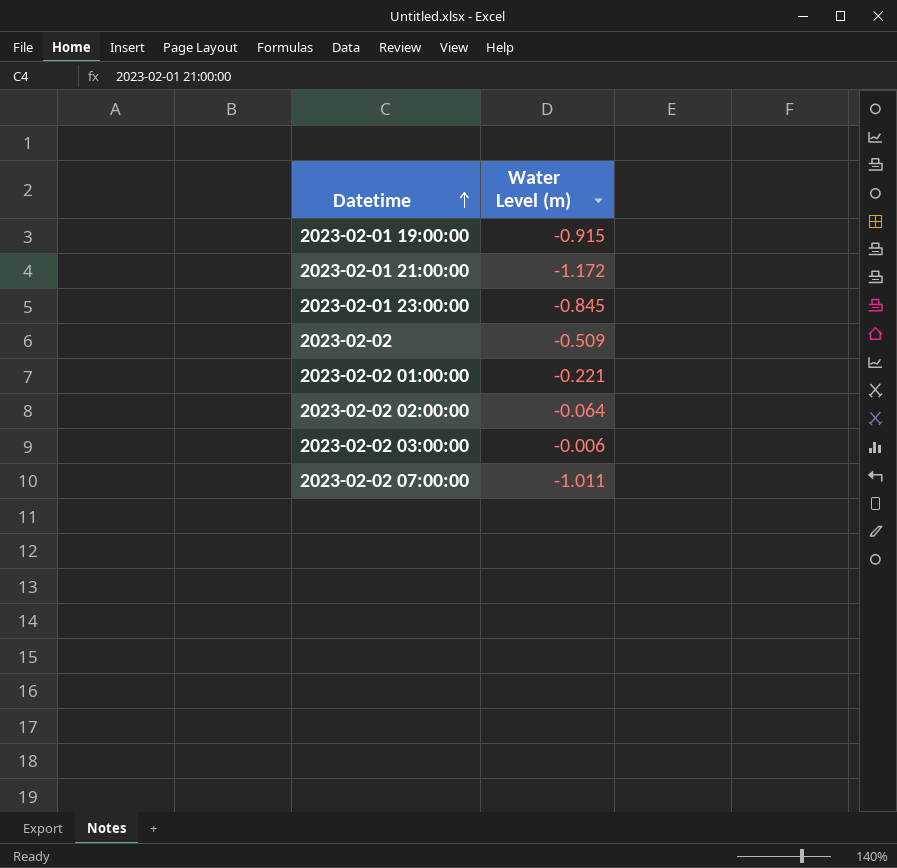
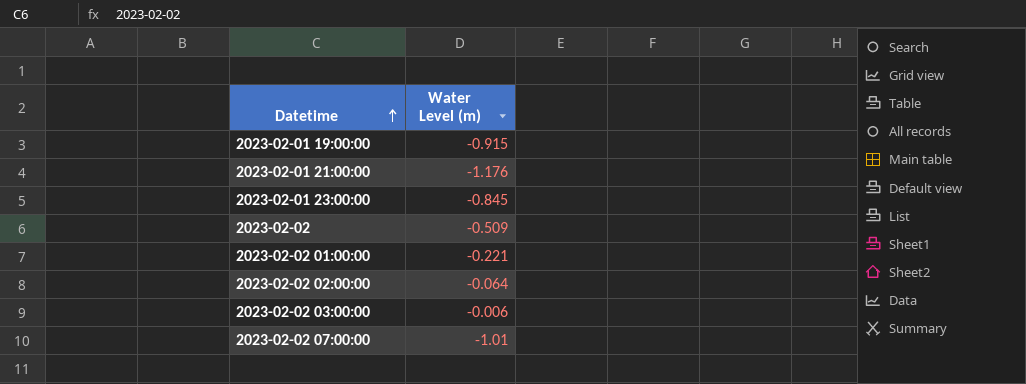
2023-02-01 21:00:00 | Water Level (m): -1.172 -> -1.176
2023-02-02 07:00:00 | Water Level (m): -1.011 -> -1.01

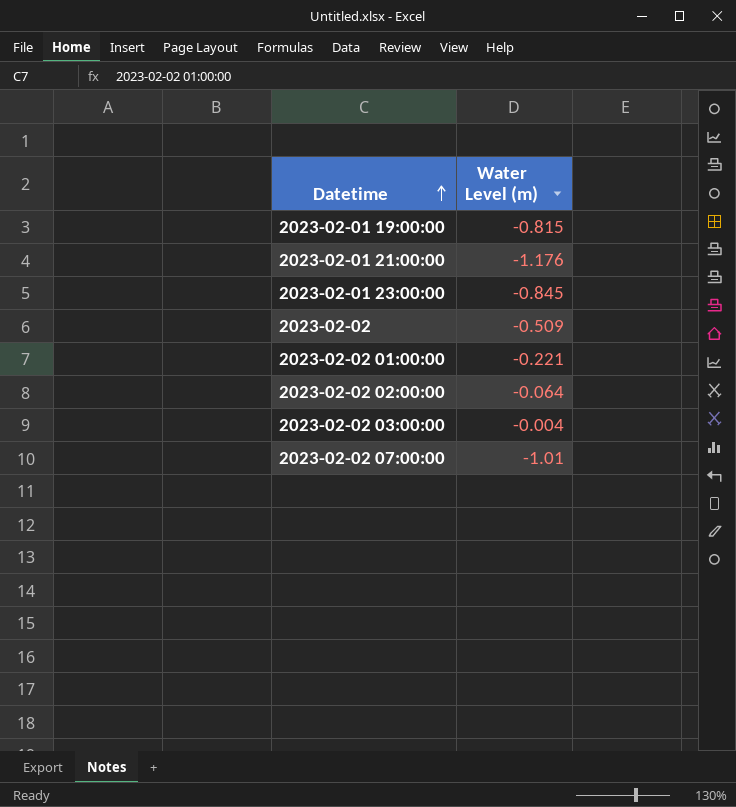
2023-02-01 19:00:00 | Water Level (m): -0.915 -> -0.815
2023-02-02 03:00:00 | Water Level (m): -0.006 -> -0.004

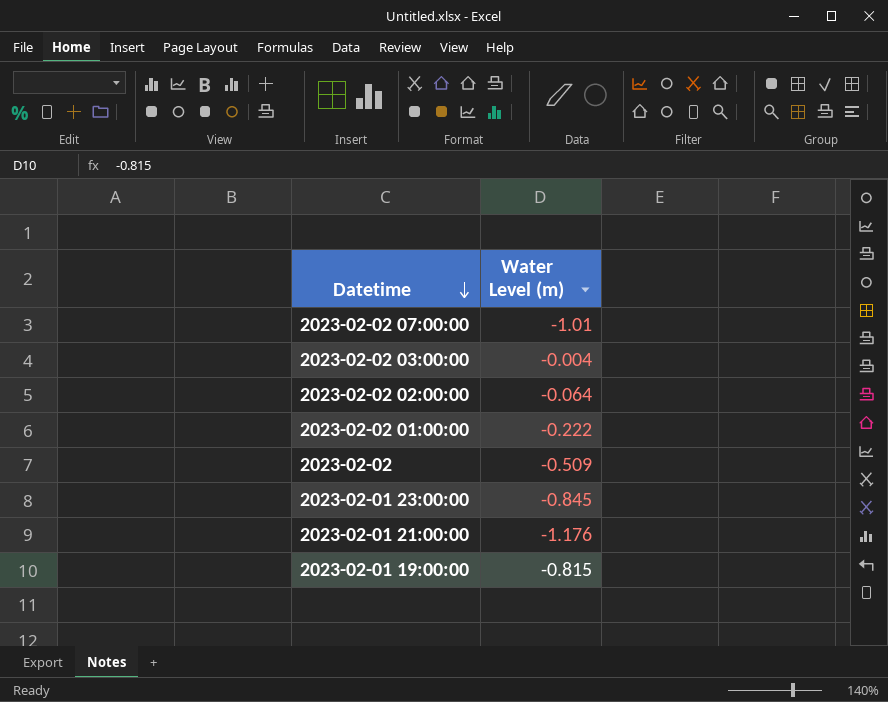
row order: Datetime ascending -> Datetime descending
2023-02-02 01:00:00 | Water Level (m): -0.221 -> -0.222

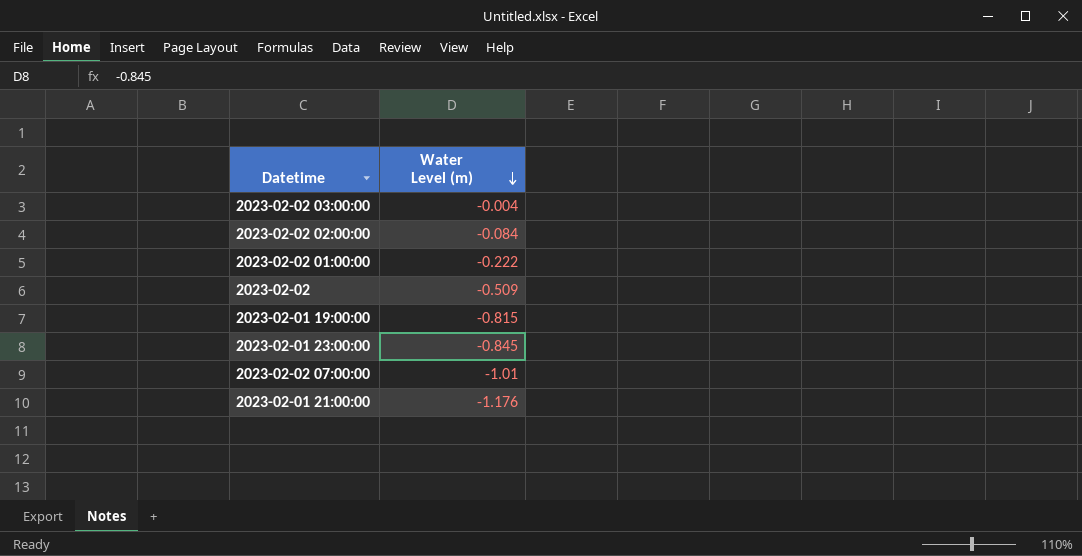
row order: Datetime descending -> Water Level (m) descending
2023-02-02 02:00:00 | Water Level (m): -0.064 -> -0.084

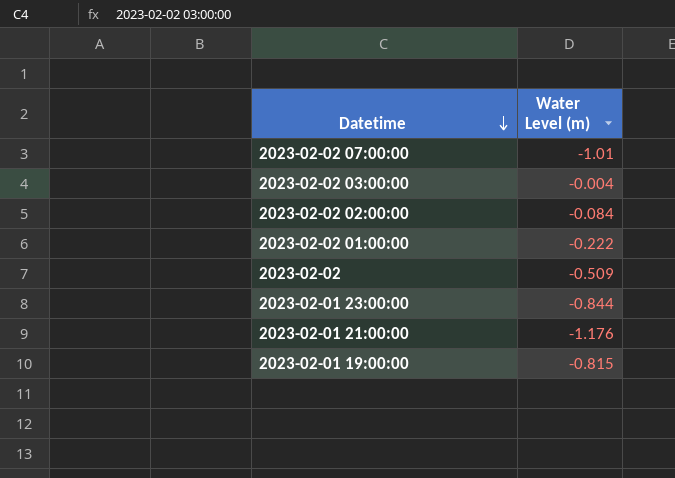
row order: Water Level (m) descending -> Datetime descending
2023-02-01 23:00:00 | Water Level (m): -0.845 -> -0.844

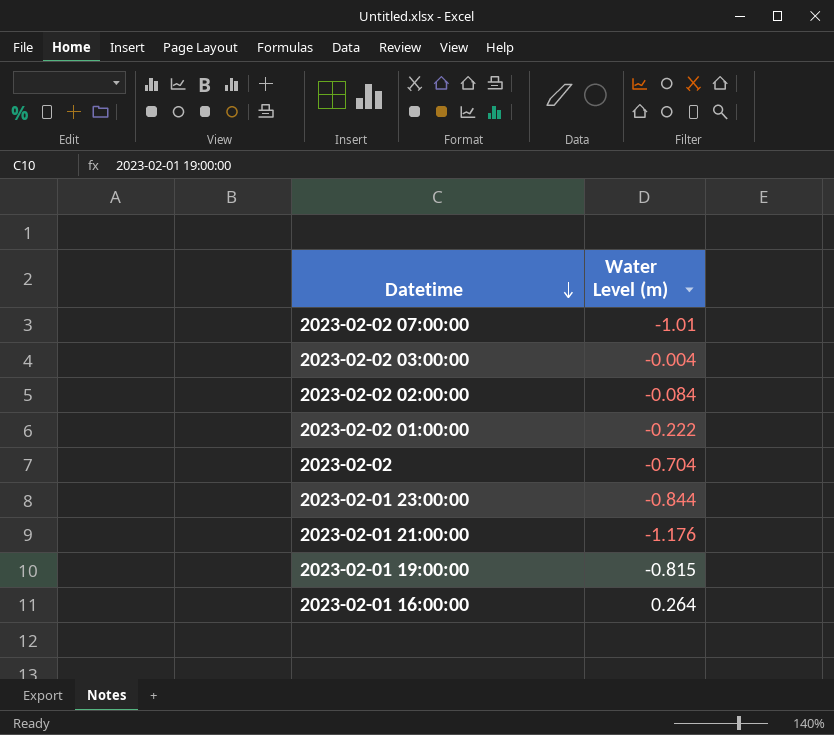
2023-02-02 | Water Level (m): -0.509 -> -0.704
row 2023-02-01 16:00:00: none -> 0.264

